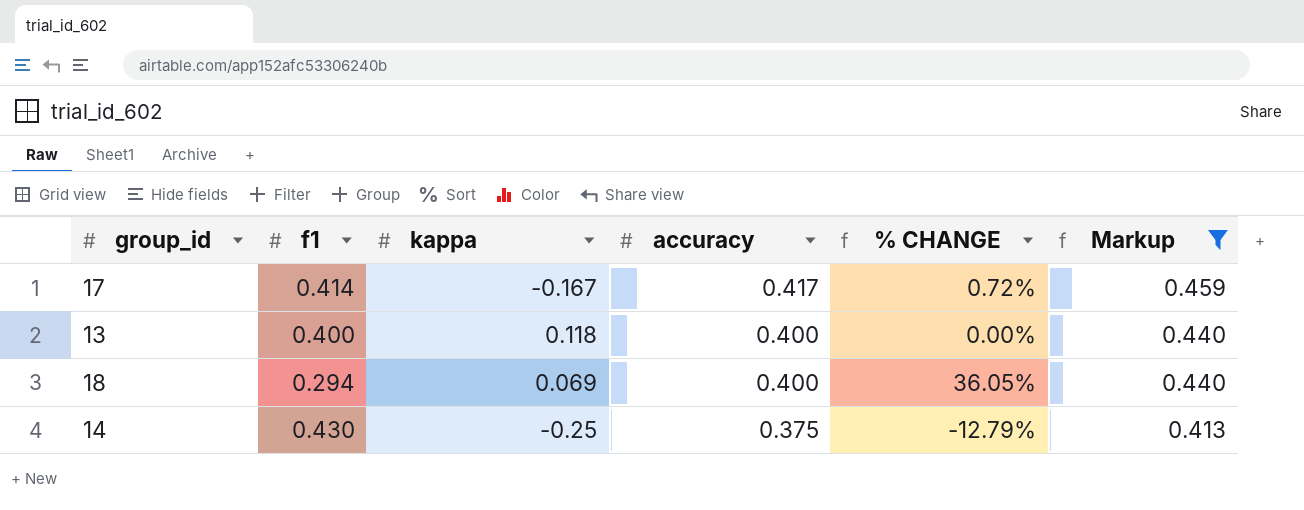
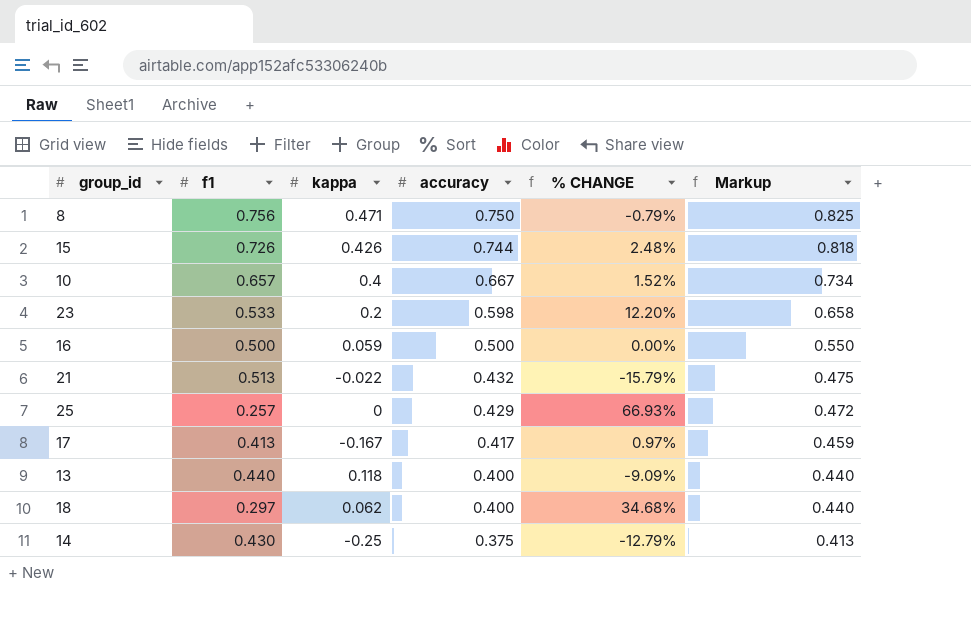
filter: Markup <= 0.459 -> none
17 | f1: 0.414 -> 0.413
17 | % CHANGE: 0.72% -> 0.97%
13 | f1: 0.400 -> 0.440
13 | % CHANGE: 0.00% -> -9.09%
18 | f1: 0.294 -> 0.297
18 | kappa: 0.069 -> 0.062
18 | % CHANGE: 36.05% -> 34.68%

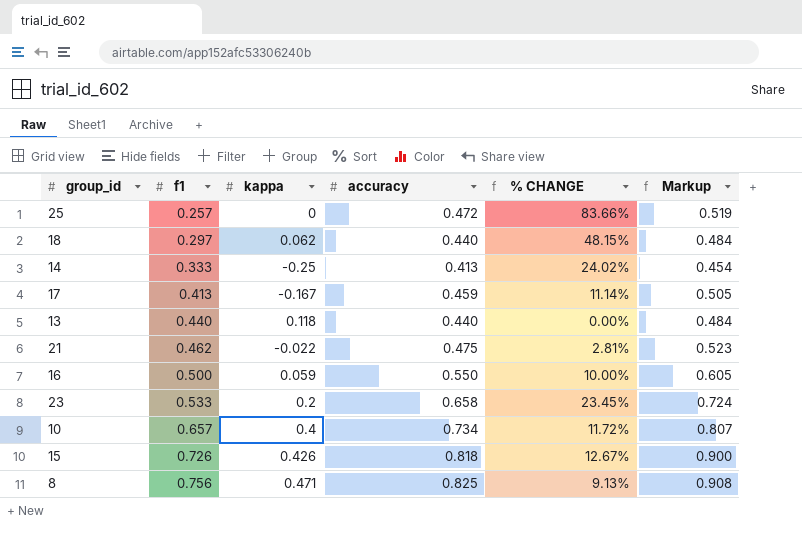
row order: accuracy descending -> f1 ascending
25 | accuracy: 0.429 -> 0.472
25 | % CHANGE: 66.93% -> 83.66%
25 | Markup: 0.472 -> 0.519
18 | accuracy: 0.400 -> 0.440
18 | % CHANGE: 34.68% -> 48.15%
18 | Markup: 0.440 -> 0.484
14 | f1: 0.430 -> 0.333
14 | accuracy: 0.375 -> 0.413
14 | % CHANGE: -12.79% -> 24.02%
14 | Markup: 0.413 -> 0.454
17 | accuracy: 0.417 -> 0.459
17 | % CHANGE: 0.97% -> 11.14%
17 | Markup: 0.459 -> 0.505
13 | accuracy: 0.400 -> 0.440
13 | % CHANGE: -9.09% -> 0.00%
13 | Markup: 0.440 -> 0.484
21 | f1: 0.513 -> 0.462
21 | accuracy: 0.432 -> 0.475
21 | % CHANGE: -15.79% -> 2.81%
21 | Markup: 0.475 -> 0.523
16 | accuracy: 0.500 -> 0.550
16 | % CHANGE: 0.00% -> 10.00%
16 | Markup: 0.550 -> 0.605
23 | accuracy: 0.598 -> 0.658
23 | % CHANGE: 12.20% -> 23.45%
23 | Markup: 0.658 -> 0.724
10 | accuracy: 0.667 -> 0.734
10 | % CHANGE: 1.52% -> 11.72%
10 | Markup: 0.734 -> 0.807
15 | accuracy: 0.744 -> 0.818
15 | % CHANGE: 2.48% -> 12.67%
15 | Markup: 0.818 -> 0.900
8 | accuracy: 0.750 -> 0.825
8 | % CHANGE: -0.79% -> 9.13%
8 | Markup: 0.825 -> 0.908

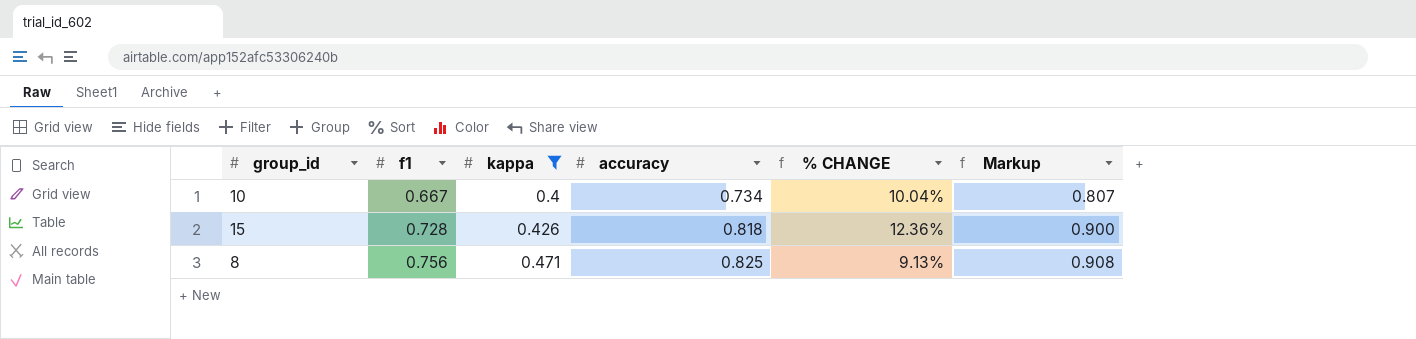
filter: none -> kappa >= 0.4
10 | f1: 0.657 -> 0.667
10 | % CHANGE: 11.72% -> 10.04%
15 | f1: 0.726 -> 0.728
15 | % CHANGE: 12.67% -> 12.36%

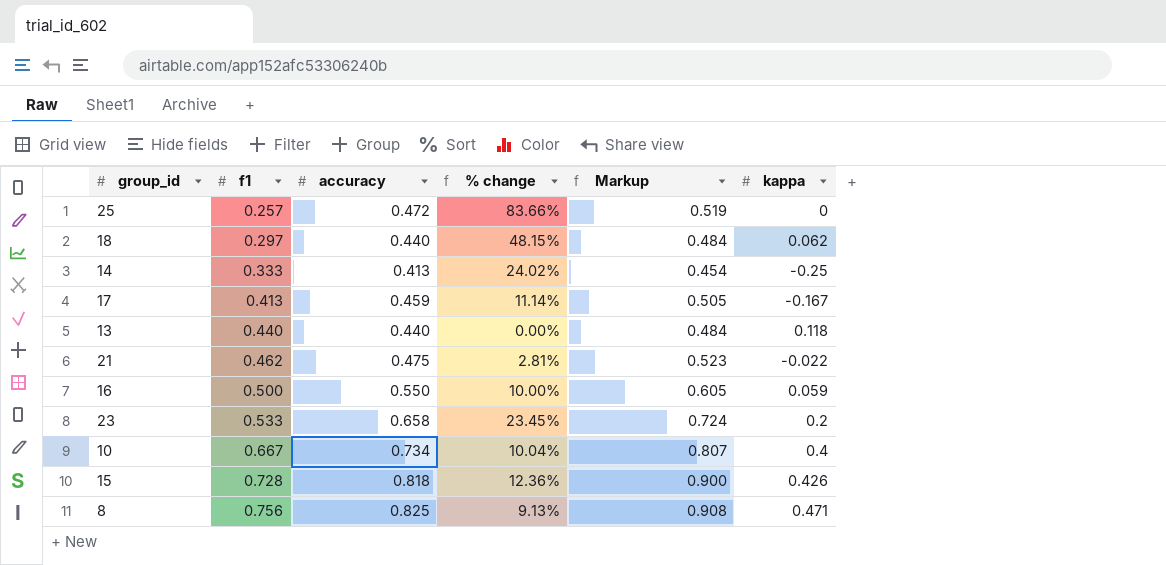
filter: kappa >= 0.4 -> none
column name: % CHANGE -> % change
column kappa | position: 3 -> 6

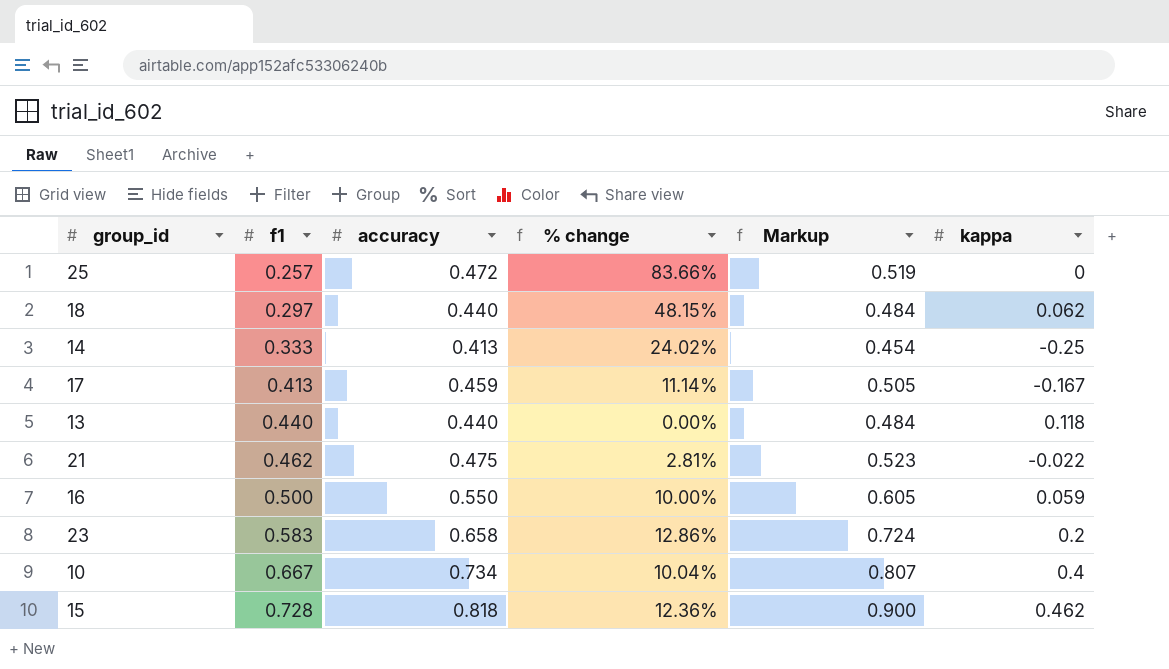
row 8: 0.756 | 0.825 | 9.13% | 0.908 | 0.471 -> none
23 | f1: 0.533 -> 0.583
23 | % change: 23.45% -> 12.86%
15 | kappa: 0.426 -> 0.462

